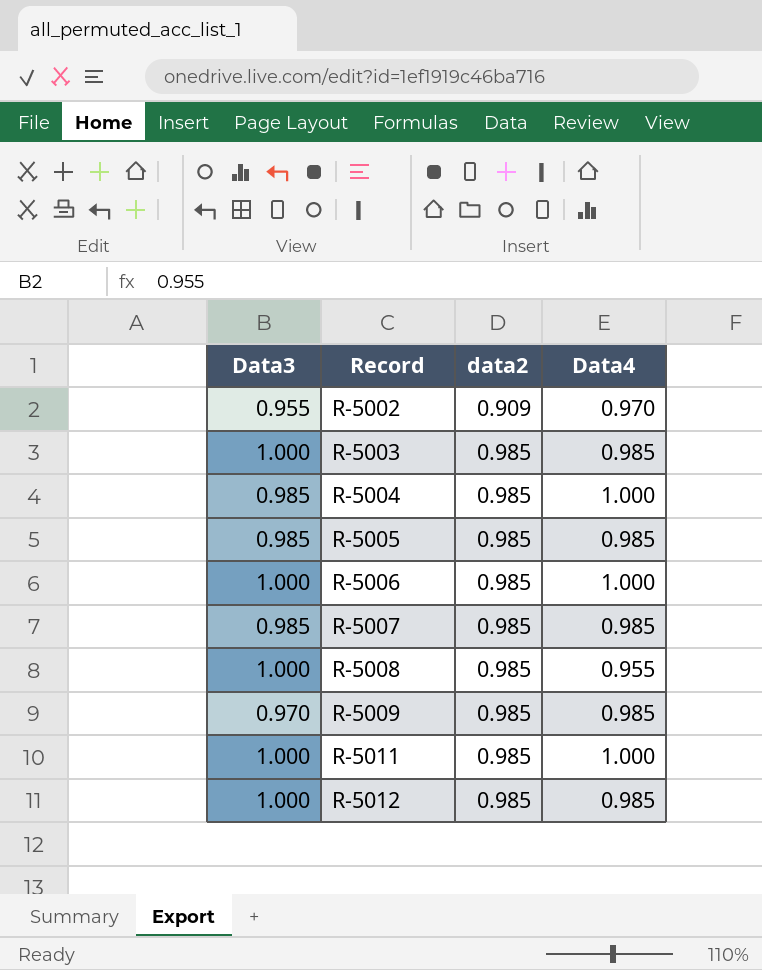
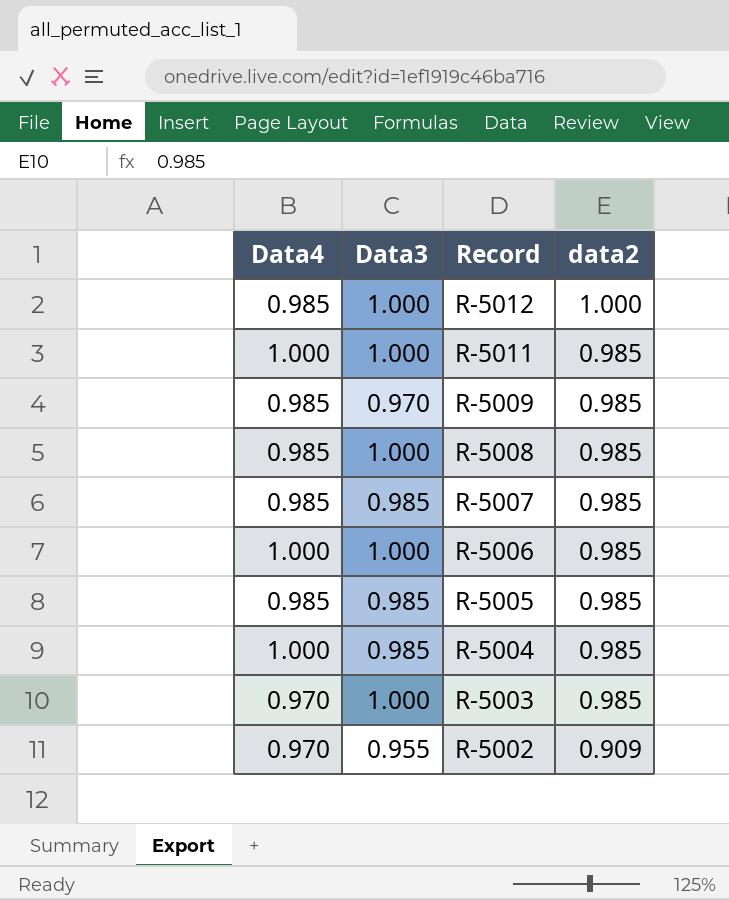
row order: Record ascending -> Record descending
column Data4 | position: 4 -> 1
R-5012 | data2: 0.985 -> 1.000
R-5008 | Data4: 0.955 -> 0.985
R-5003 | Data4: 0.985 -> 0.970

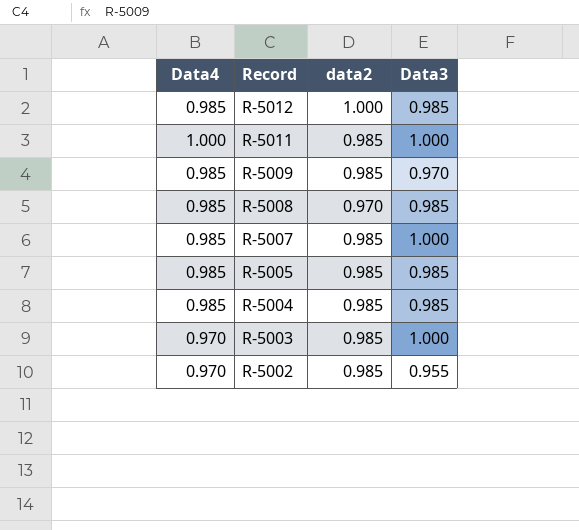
column Data3 | position: 2 -> 4
row R-5006: 1.000 | 1.000 | 0.985 -> none
R-5012 | Data3: 1.000 -> 0.985
R-5008 | data2: 0.985 -> 0.970
R-5008 | Data3: 1.000 -> 0.985
R-5007 | Data3: 0.985 -> 1.000
R-5004 | Data4: 1.000 -> 0.985
R-5002 | data2: 0.909 -> 0.985

